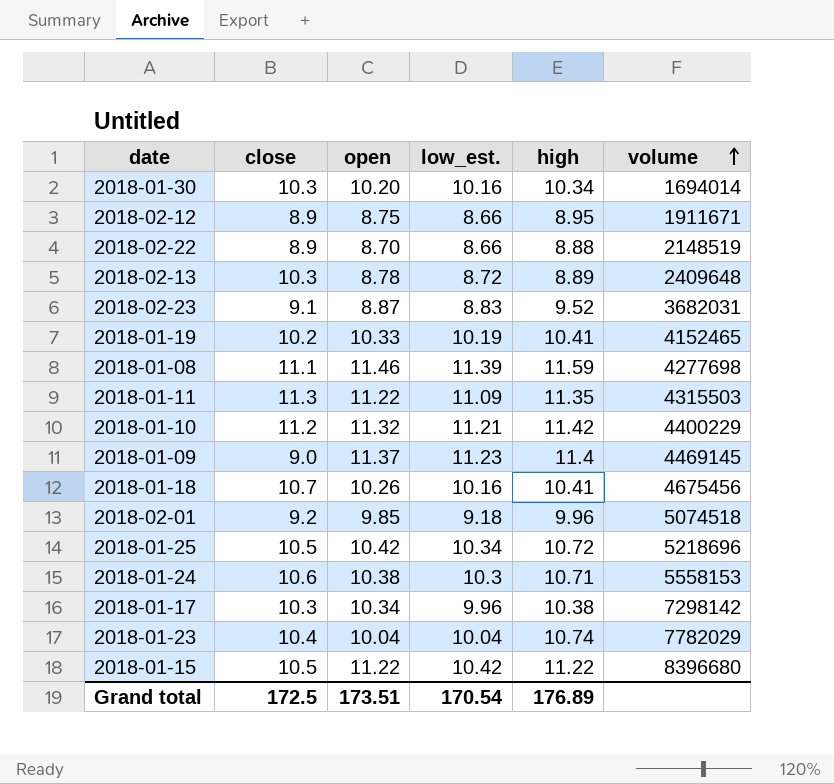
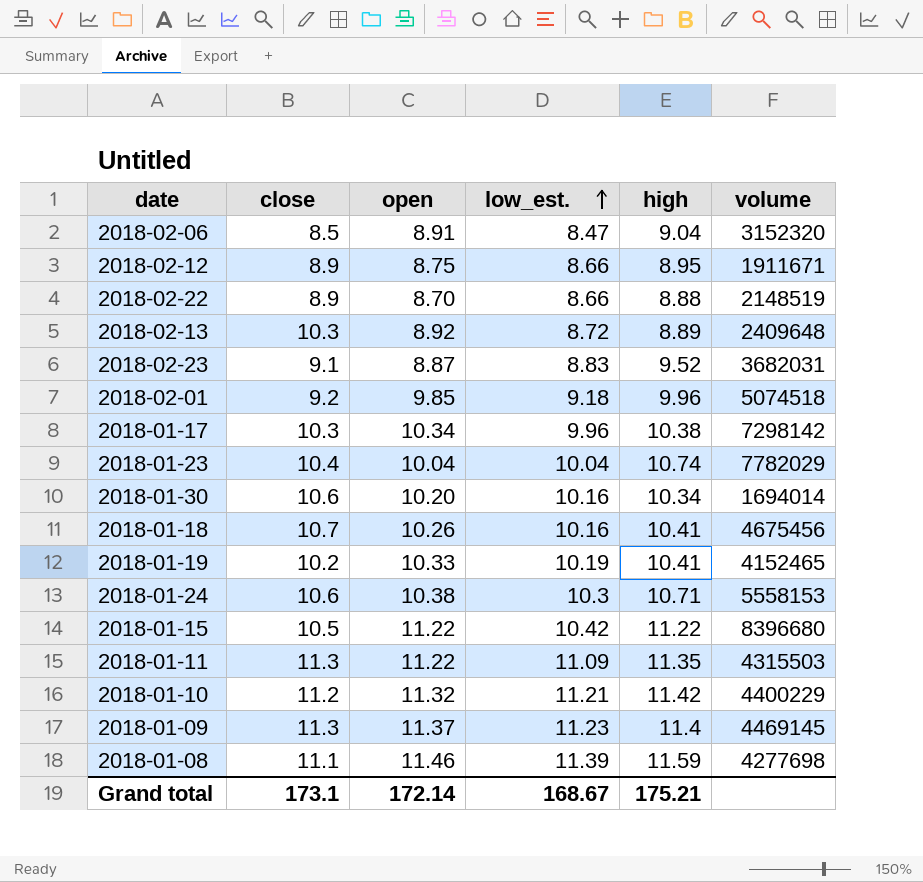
row order: volume ascending -> low_est. ascending
row 2018-01-25: 10.5 | 10.42 | 10.34 | 10.72 | 5218696 -> none
row 2018-02-06: none -> 8.5 | 8.91 | 8.47 | 9.04 | 3152320
2018-02-13 | open: 8.78 -> 8.92
2018-01-30 | close: 10.3 -> 10.6
2018-01-09 | close: 9.0 -> 11.3
Grand total | close: 172.5 -> 173.1
Grand total | open: 173.51 -> 172.14
Grand total | low_est.: 170.54 -> 168.67
Grand total | high: 176.89 -> 175.21

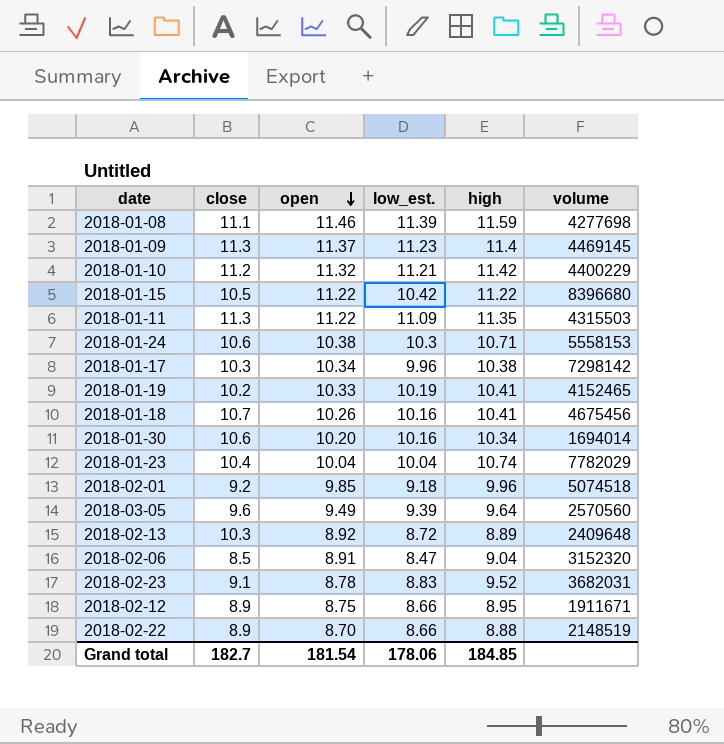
row order: low_est. ascending -> open descending
row 2018-03-05: none -> 9.6 | 9.49 | 9.39 | 9.64 | 2570560
2018-02-23 | open: 8.87 -> 8.78
Grand total | close: 173.1 -> 182.7
Grand total | open: 172.14 -> 181.54
Grand total | low_est.: 168.67 -> 178.06
Grand total | high: 175.21 -> 184.85

